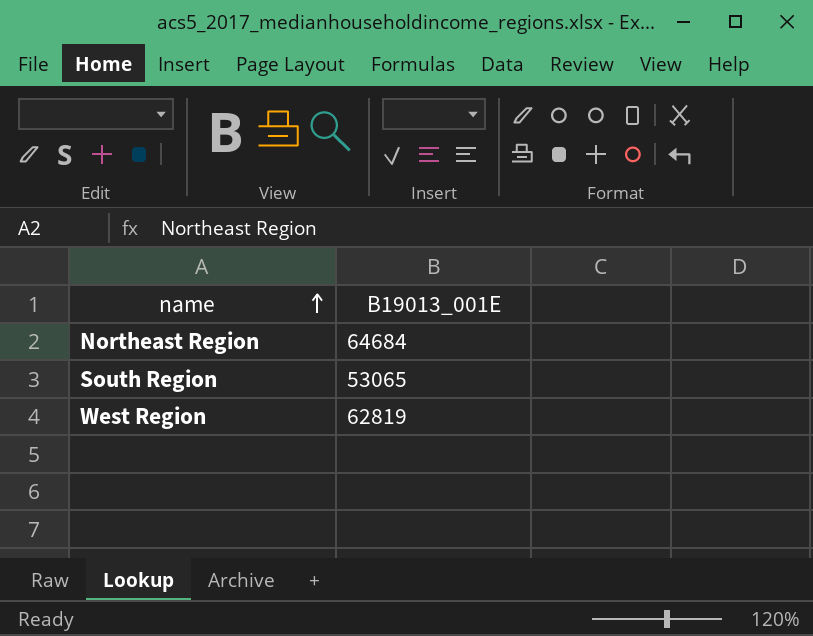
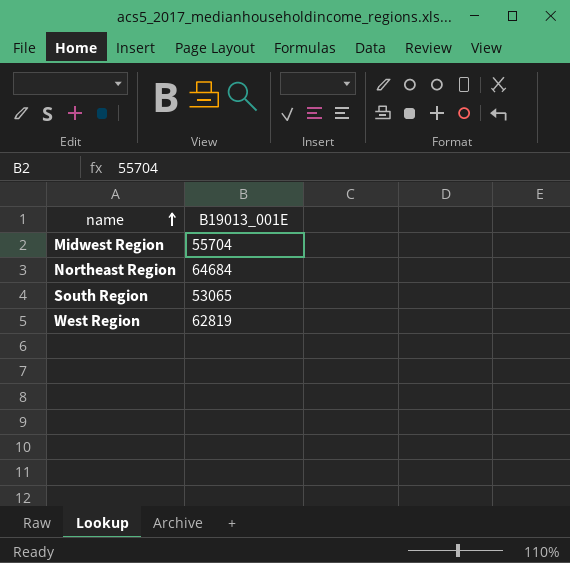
row Midwest Region: none -> 55704

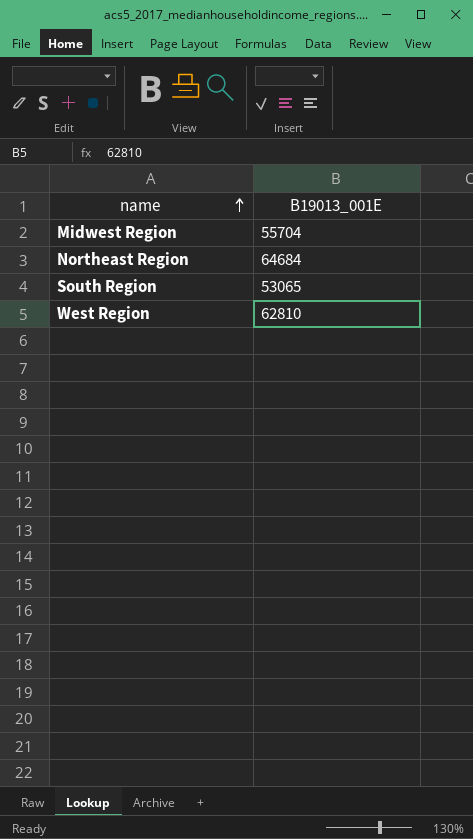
West Region | B19013_001E: 62819 -> 62810

